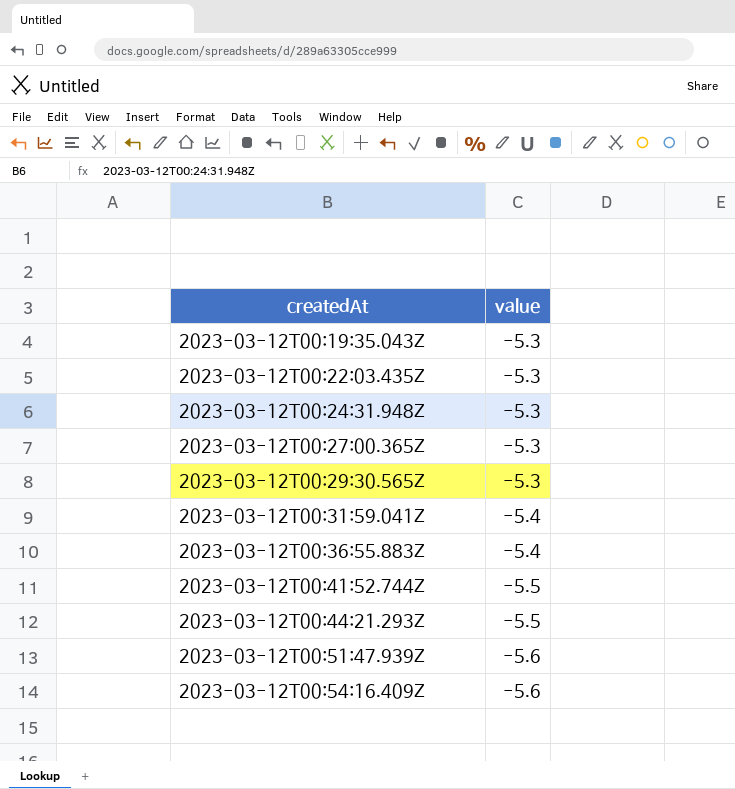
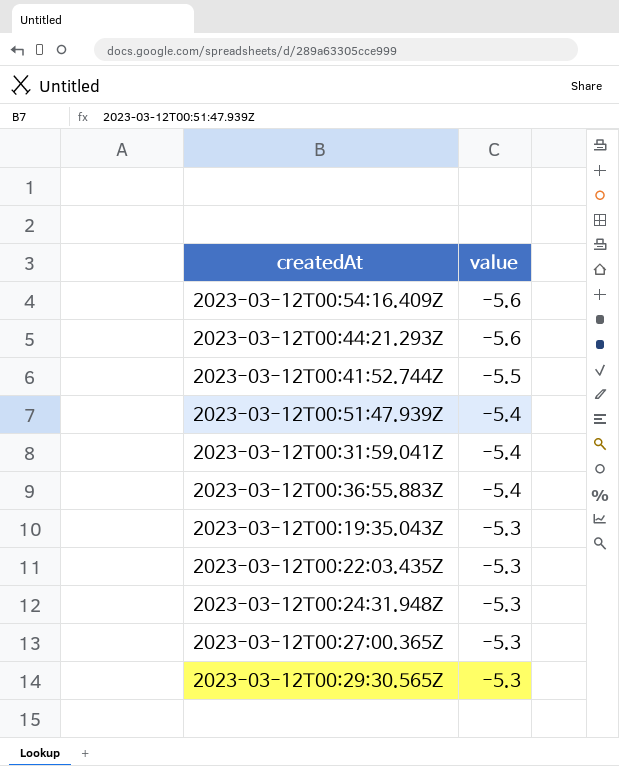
row order: createdAt ascending -> value ascending
2023-03-12T00:44:21.293Z | value: -5.5 -> -5.6
2023-03-12T00:51:47.939Z | value: -5.6 -> -5.4

